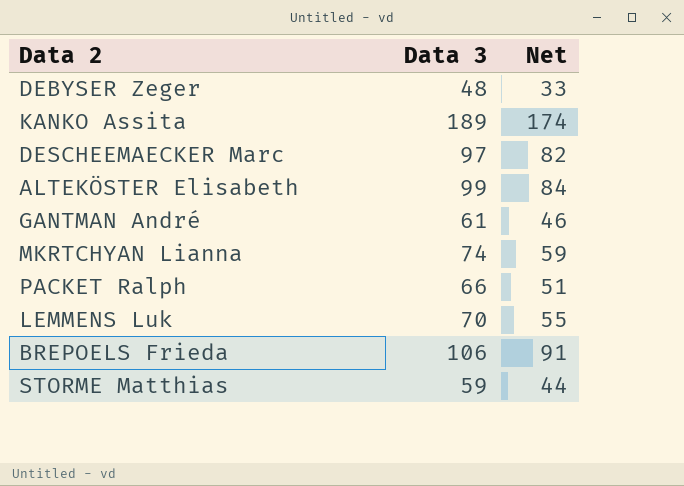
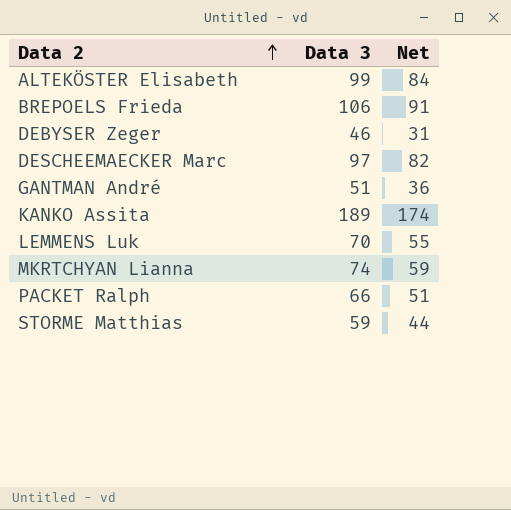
row order: none -> Data 2 ascending
DEBYSER Zeger | Data 3: 48 -> 46
DEBYSER Zeger | Net: 33 -> 31
GANTMAN André | Data 3: 61 -> 51
GANTMAN André | Net: 46 -> 36

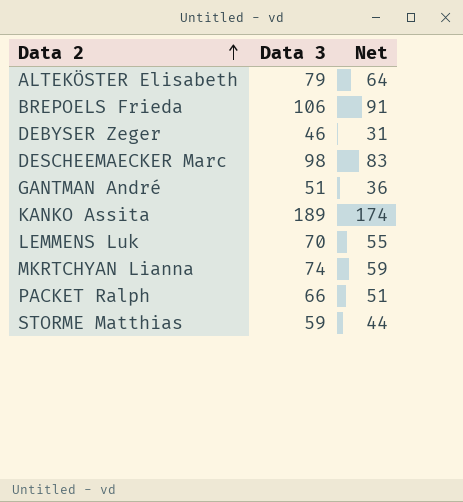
ALTEKÖSTER Elisabeth | Data 3: 99 -> 79
ALTEKÖSTER Elisabeth | Net: 84 -> 64
DESCHEEMAECKER Marc | Data 3: 97 -> 98
DESCHEEMAECKER Marc | Net: 82 -> 83

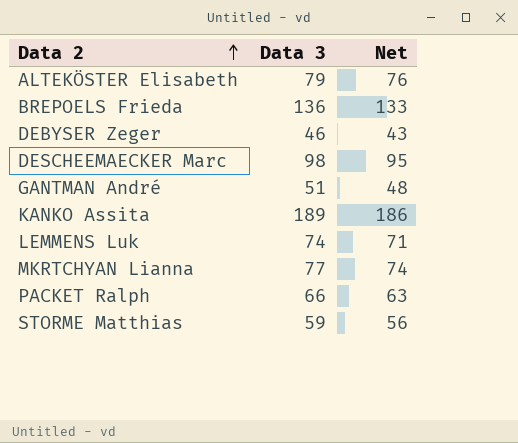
column Net | formula: [Data 3] - 15 -> [Data 3] - 3
BREPOELS Frieda | Data 3: 106 -> 136
LEMMENS Luk | Data 3: 70 -> 74
MKRTCHYAN Lianna | Data 3: 74 -> 77

